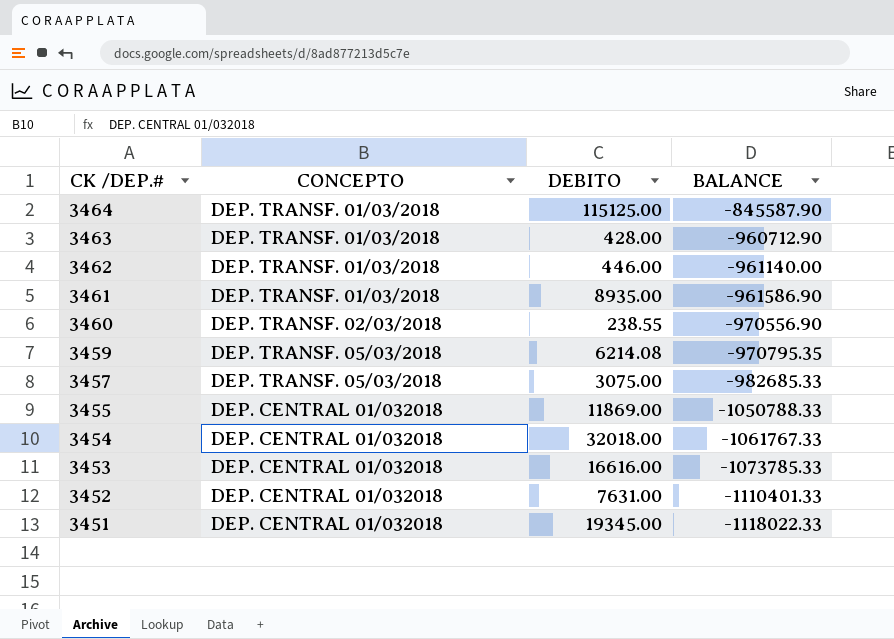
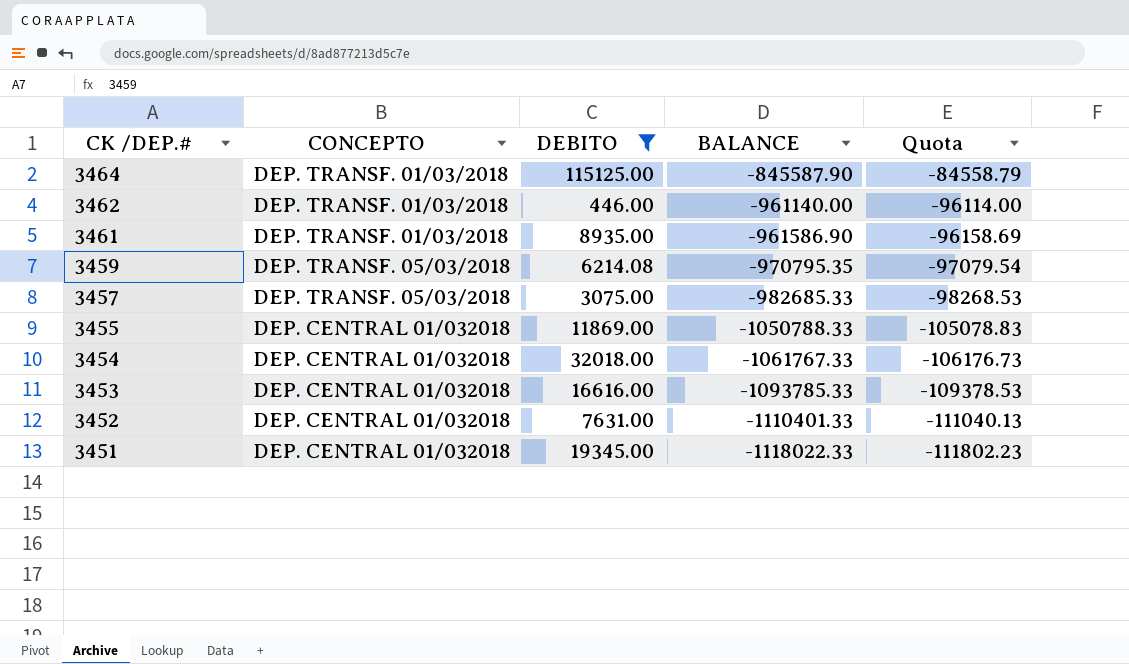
filter: none -> DEBITO >= 446.00
column Quota | formula: none -> [BALANCE] * 0.1
3453 | BALANCE: -1073785.33 -> -1093785.33

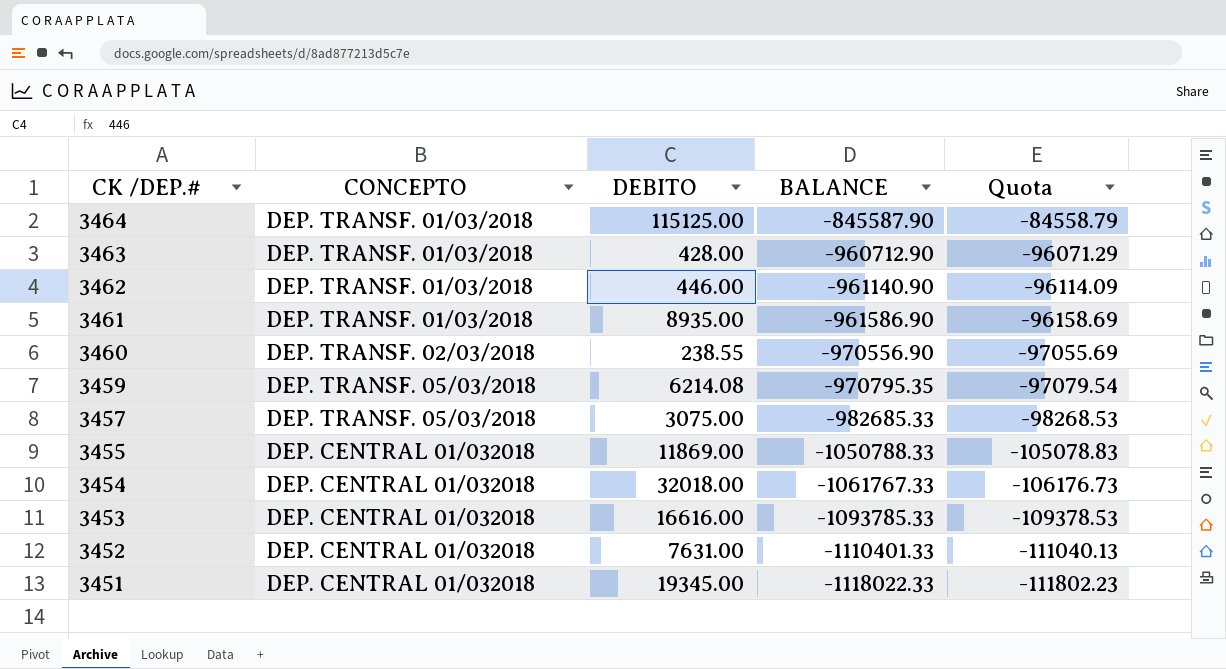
filter: DEBITO >= 446.00 -> none
3462 | BALANCE: -961140.00 -> -961140.90
3462 | Quota: -96114.00 -> -96114.09

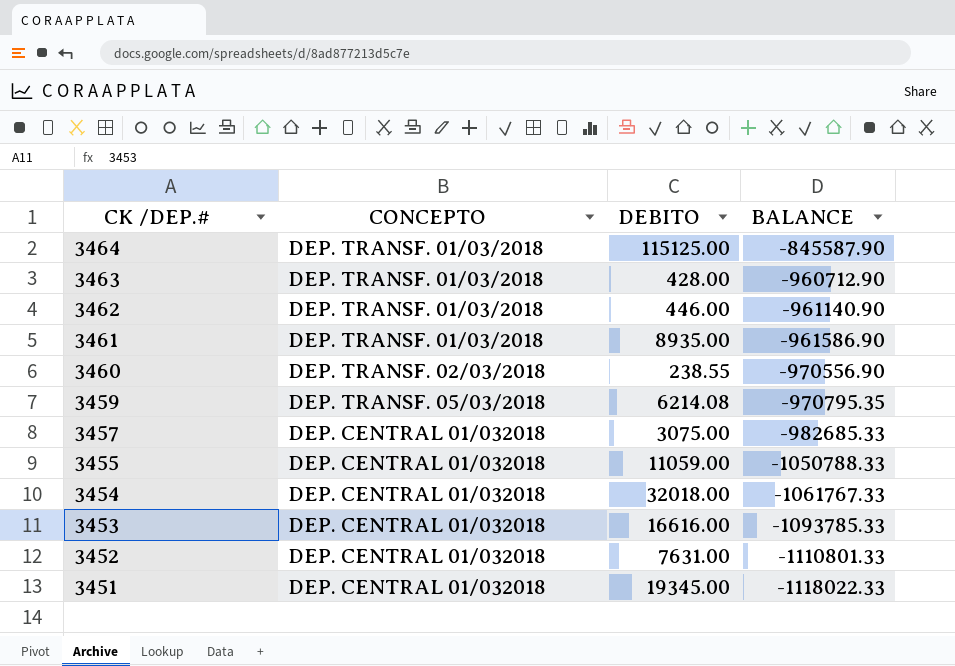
column Quota | formula: [BALANCE] * 0.1 -> none
3457 | CONCEPTO: DEP. TRANSF. 05/03/2018 -> DEP. CENTRAL 01/032018
3455 | DEBITO: 11869.00 -> 11059.00
3452 | BALANCE: -1110401.33 -> -1110801.33

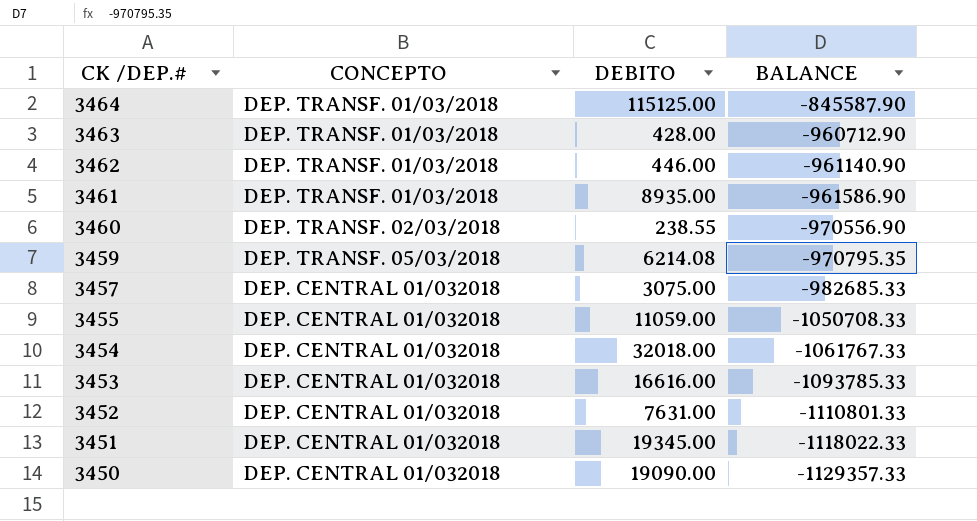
3455 | BALANCE: -1050788.33 -> -1050708.33
row 3450: none -> DEP. CENTRAL 01/032018 | 19090.00 | -1129357.33

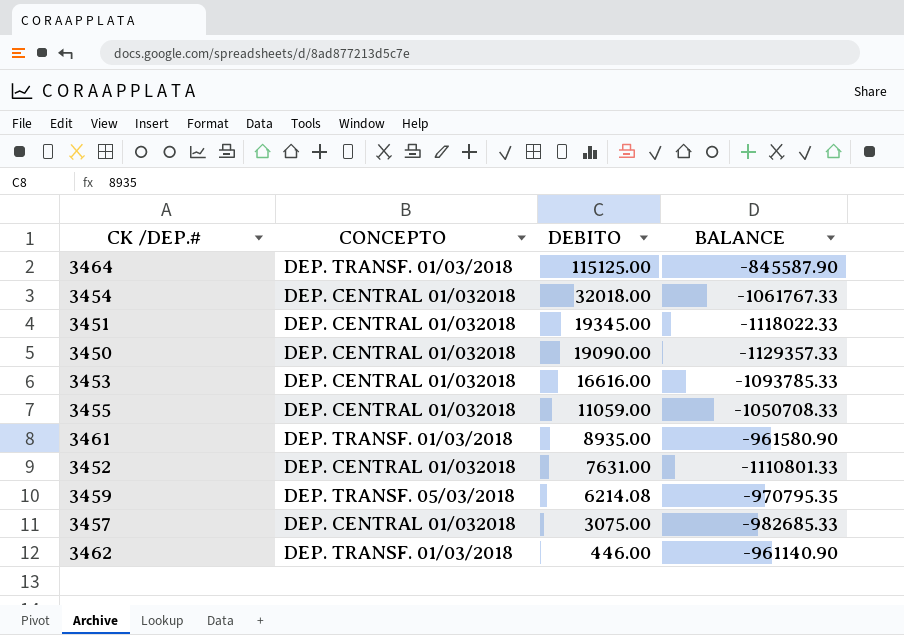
row order: CK /DEP.# descending -> DEBITO descending
row 3463: DEP. TRANSF. 01/03/2018 | 428.00 | -960712.90 -> none
row 3460: DEP. TRANSF. 02/03/2018 | 238.55 | -970556.90 -> none
3461 | BALANCE: -961586.90 -> -961580.90

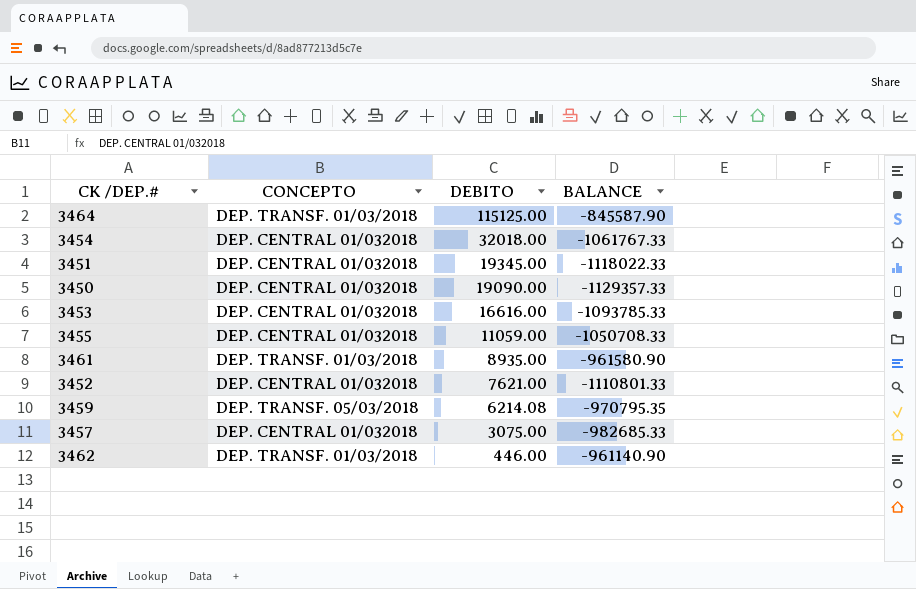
3452 | DEBITO: 7631.00 -> 7621.00

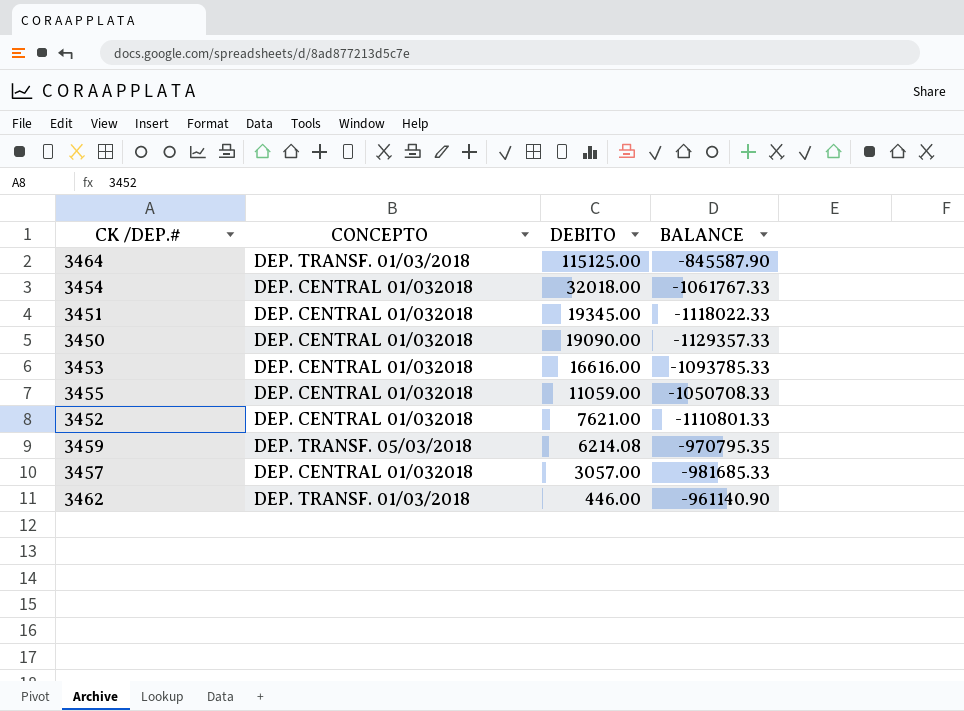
row 3461: DEP. TRANSF. 01/03/2018 | 8935.00 | -961580.90 -> none
3457 | DEBITO: 3075.00 -> 3057.00
3457 | BALANCE: -982685.33 -> -981685.33

